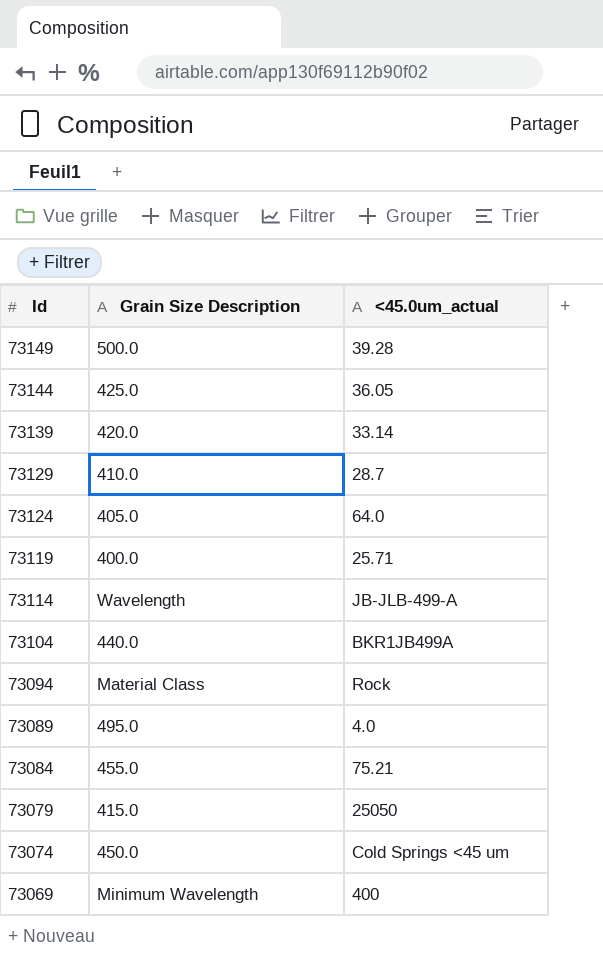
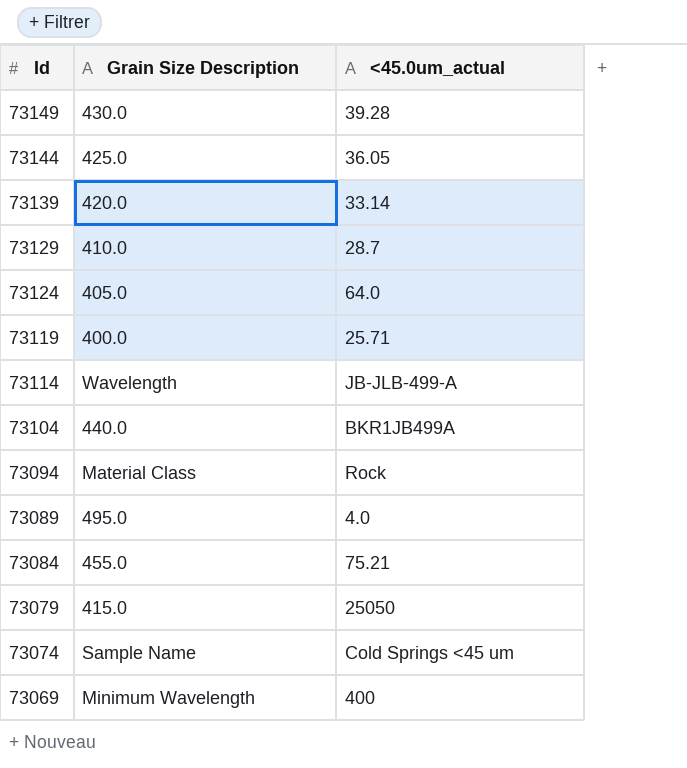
73149 | Grain Size Description: 500.0 -> 430.0
73074 | Grain Size Description: 450.0 -> Sample Name

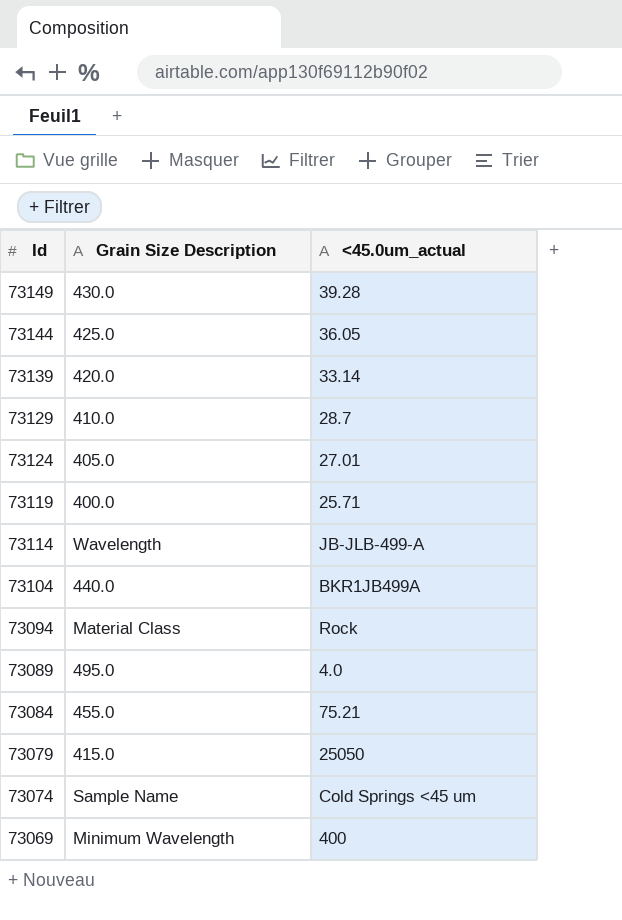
73124 | <45.0um_actual: 64.0 -> 27.01

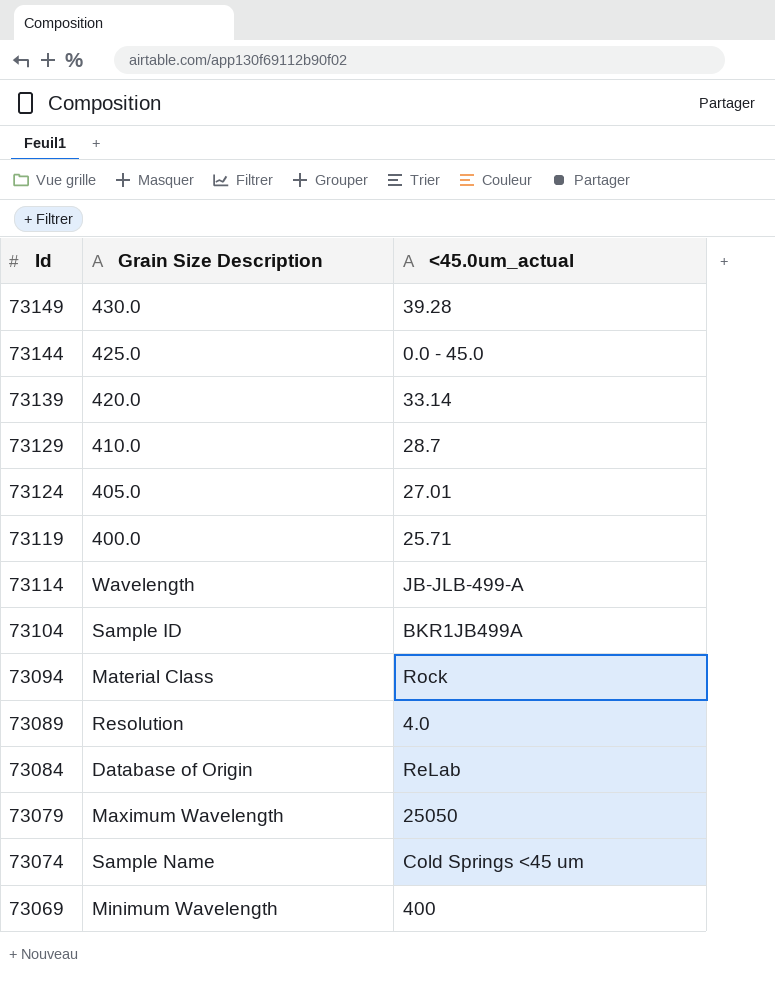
73144 | <45.0um_actual: 36.05 -> 0.0 - 45.0
73104 | Grain Size Description: 440.0 -> Sample ID
73089 | Grain Size Description: 495.0 -> Resolution
73084 | Grain Size Description: 455.0 -> Database of Origin
73084 | <45.0um_actual: 75.21 -> ReLab
73079 | Grain Size Description: 415.0 -> Maximum Wavelength

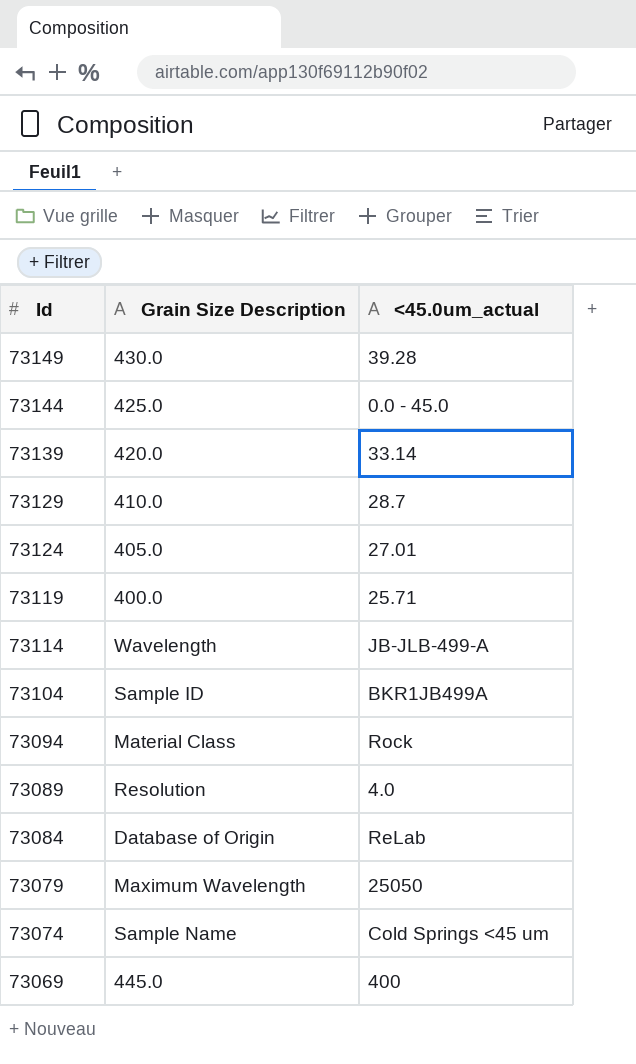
73069 | Grain Size Description: Minimum Wavelength -> 445.0

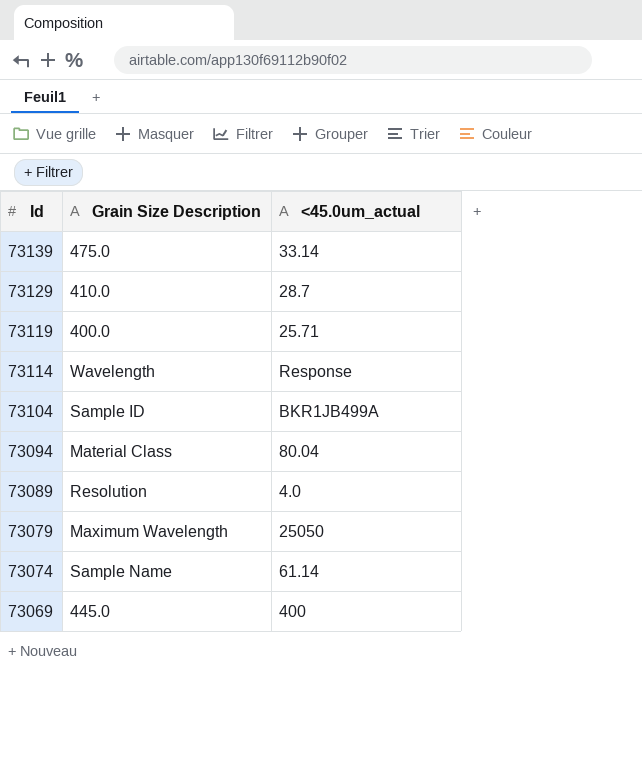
row 73149: 430.0 | 39.28 -> none
row 73144: 425.0 | 0.0 - 45.0 -> none
row 73124: 405.0 | 27.01 -> none
row 73084: Database of Origin | ReLab -> none
73139 | Grain Size Description: 420.0 -> 475.0
73114 | <45.0um_actual: JB-JLB-499-A -> Response
73094 | <45.0um_actual: Rock -> 80.04
73074 | <45.0um_actual: Cold Springs <45 um -> 61.14

